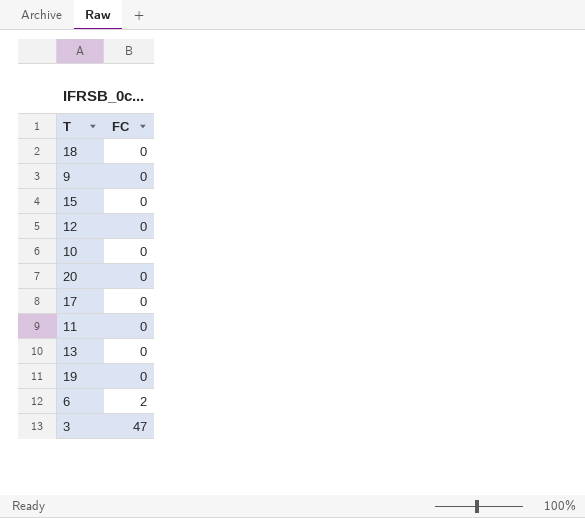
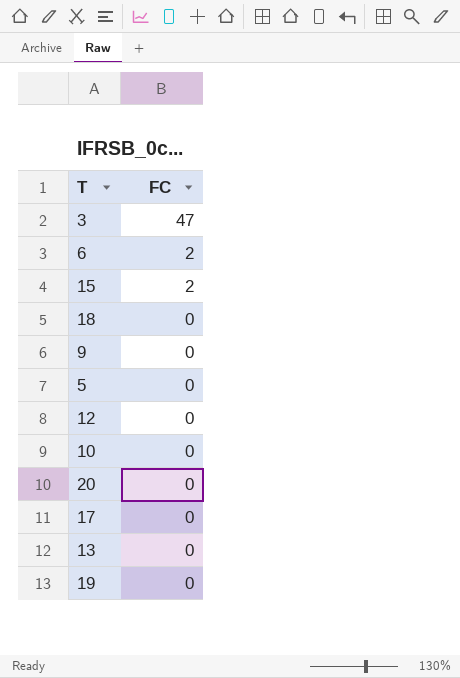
row order: FC ascending -> FC descending
row 11: 0 -> none
15 | FC: 0 -> 2
row 5: none -> 0

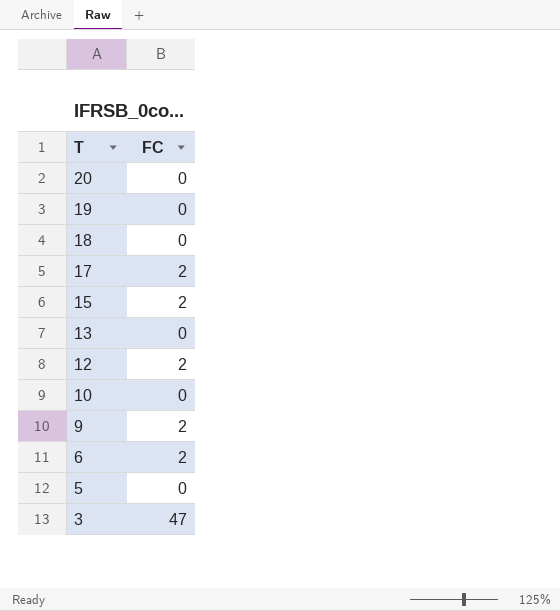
row order: FC descending -> T descending
17 | FC: 0 -> 2
12 | FC: 0 -> 2
9 | FC: 0 -> 2

